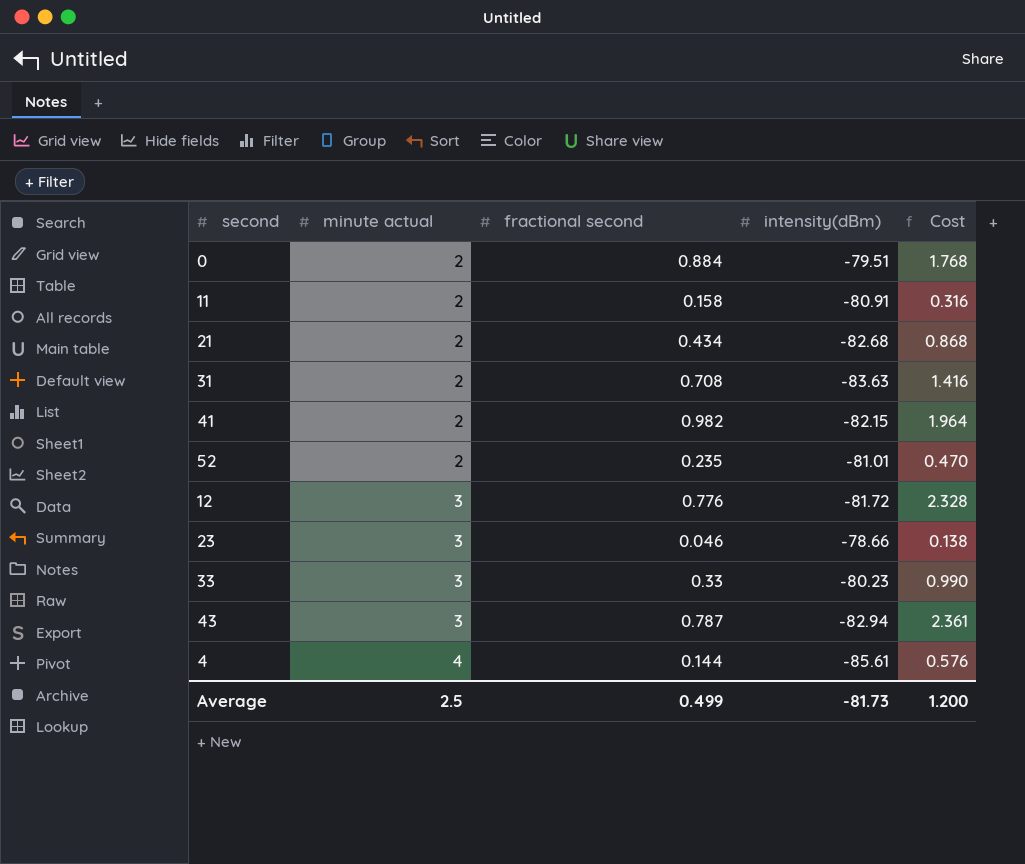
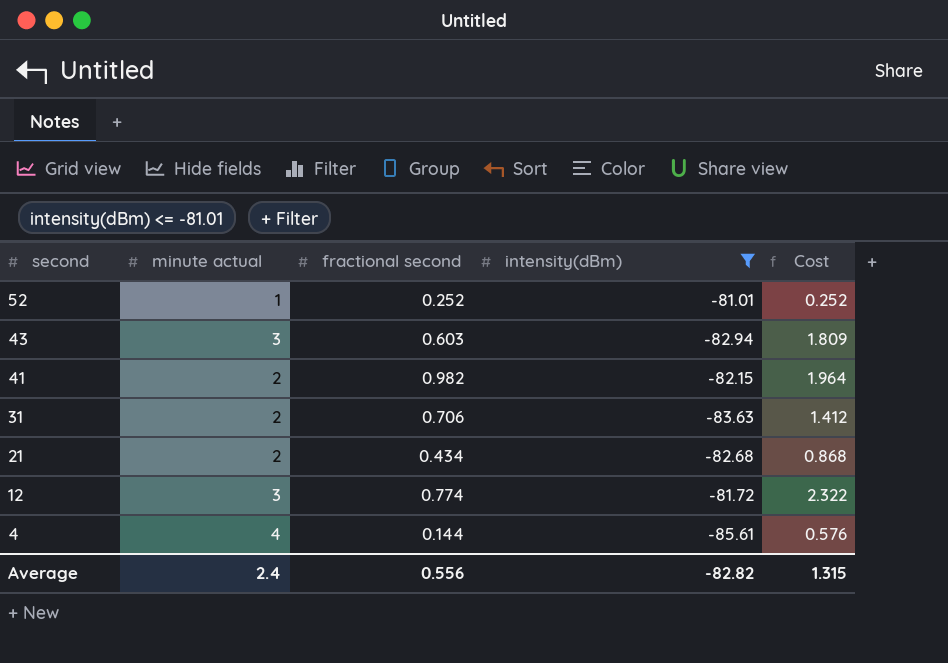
filter: none -> intensity(dBm) <= -81.01
row order: minute actual ascending -> second descending
52 | minute actual: 2 -> 1
52 | fractional second: 0.235 -> 0.252
52 | Cost: 0.470 -> 0.252
43 | fractional second: 0.787 -> 0.603
43 | Cost: 2.361 -> 1.809
31 | fractional second: 0.708 -> 0.706
31 | Cost: 1.416 -> 1.412
12 | fractional second: 0.776 -> 0.774
12 | Cost: 2.328 -> 2.322
Average | minute actual: 2.5 -> 2.4
Average | fractional second: 0.499 -> 0.556
Average | intensity(dBm): -81.73 -> -82.82
Average | Cost: 1.200 -> 1.315

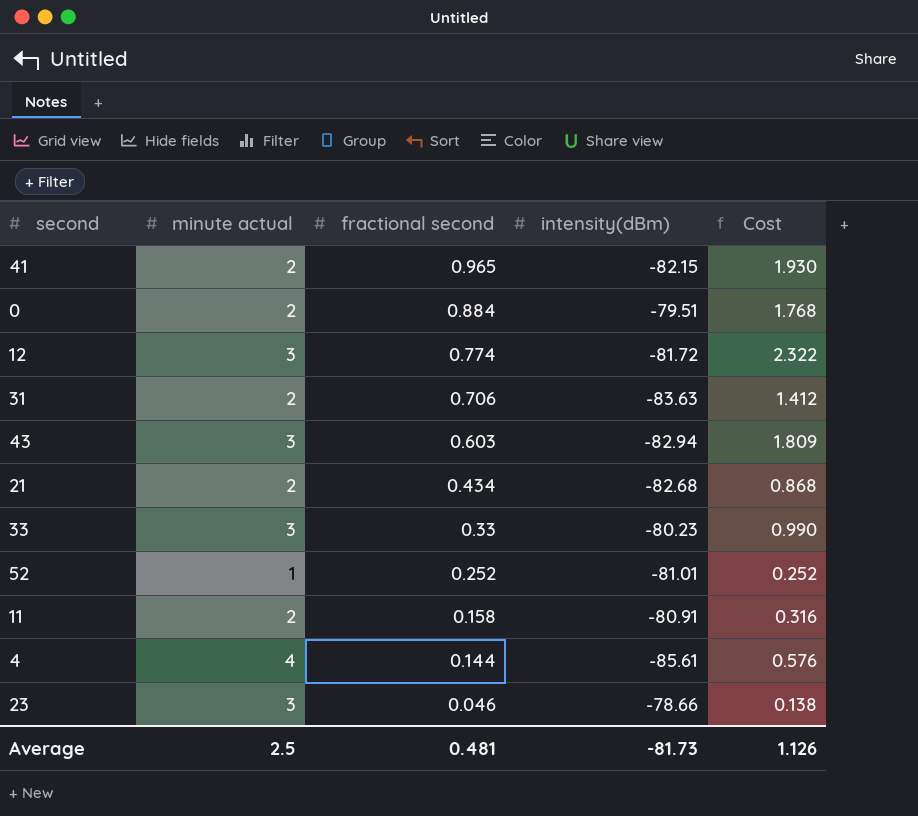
filter: intensity(dBm) <= -81.01 -> none
row order: second descending -> fractional second descending
41 | fractional second: 0.982 -> 0.965
41 | Cost: 1.964 -> 1.930
Average | minute actual: 2.4 -> 2.5
Average | fractional second: 0.556 -> 0.481
Average | intensity(dBm): -82.82 -> -81.73
Average | Cost: 1.315 -> 1.126

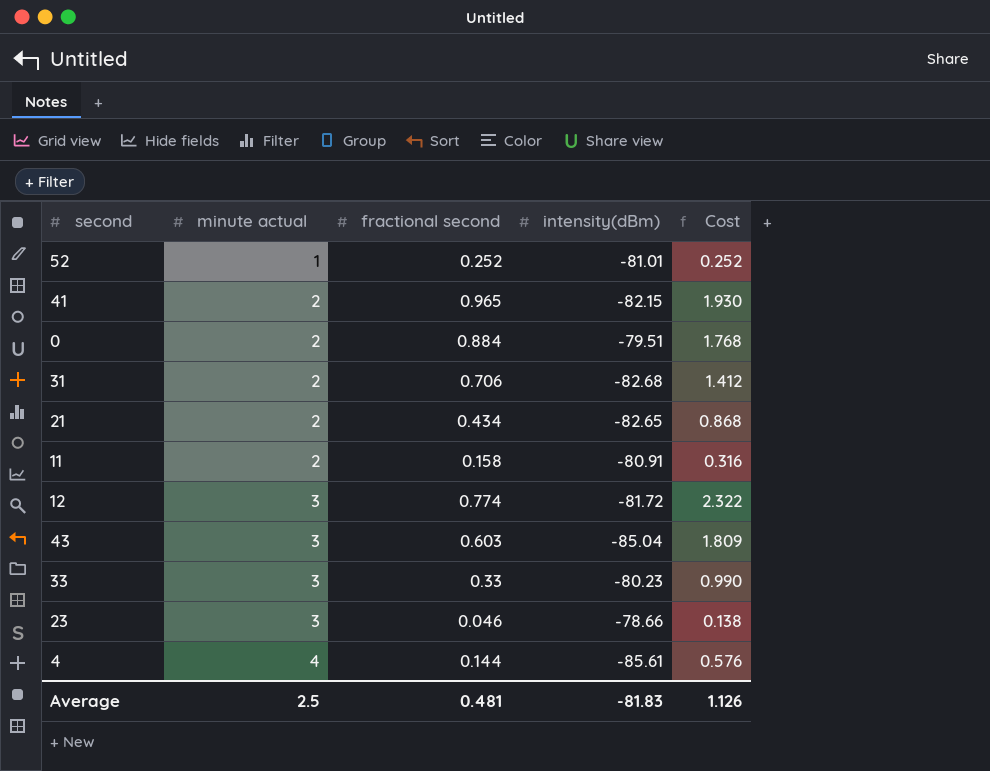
row order: fractional second descending -> minute actual ascending
31 | intensity(dBm): -83.63 -> -82.68
21 | intensity(dBm): -82.68 -> -82.65
43 | intensity(dBm): -82.94 -> -85.04
Average | intensity(dBm): -81.73 -> -81.83

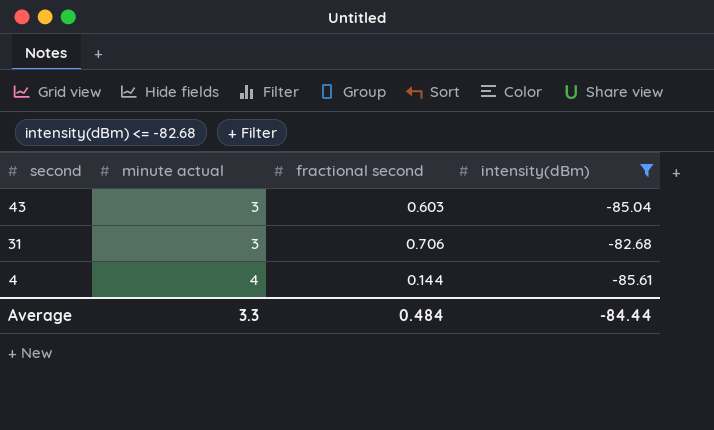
filter: none -> intensity(dBm) <= -82.68
row order: minute actual ascending -> second descending
column Cost | formula: [minute actual] * [fractional second] -> none
31 | minute actual: 2 -> 3
Average | minute actual: 2.5 -> 3.3
Average | fractional second: 0.481 -> 0.484
Average | intensity(dBm): -81.83 -> -84.44

